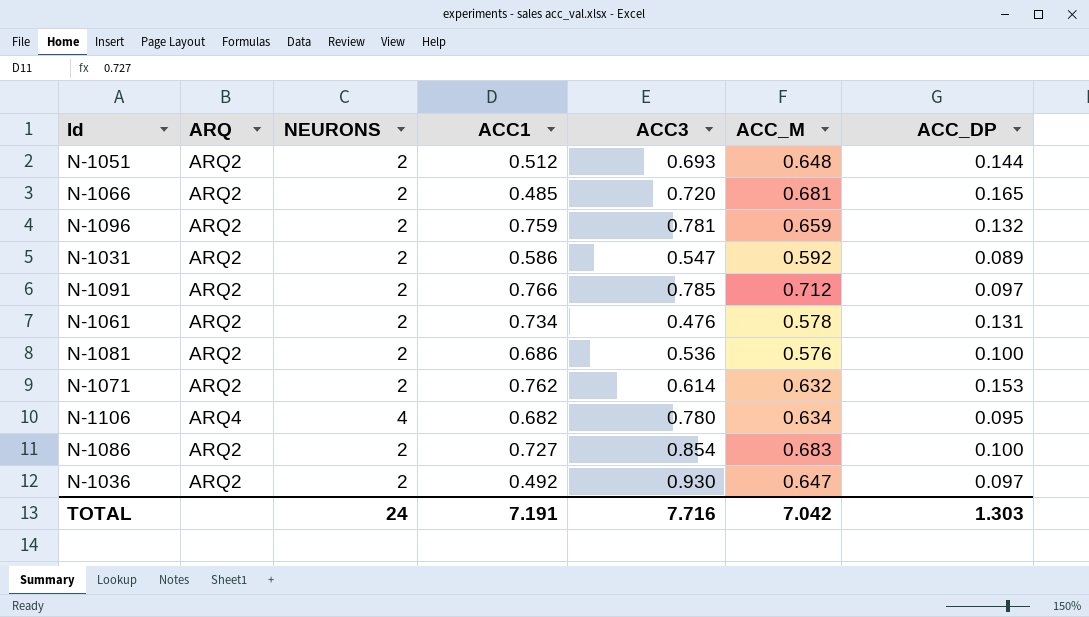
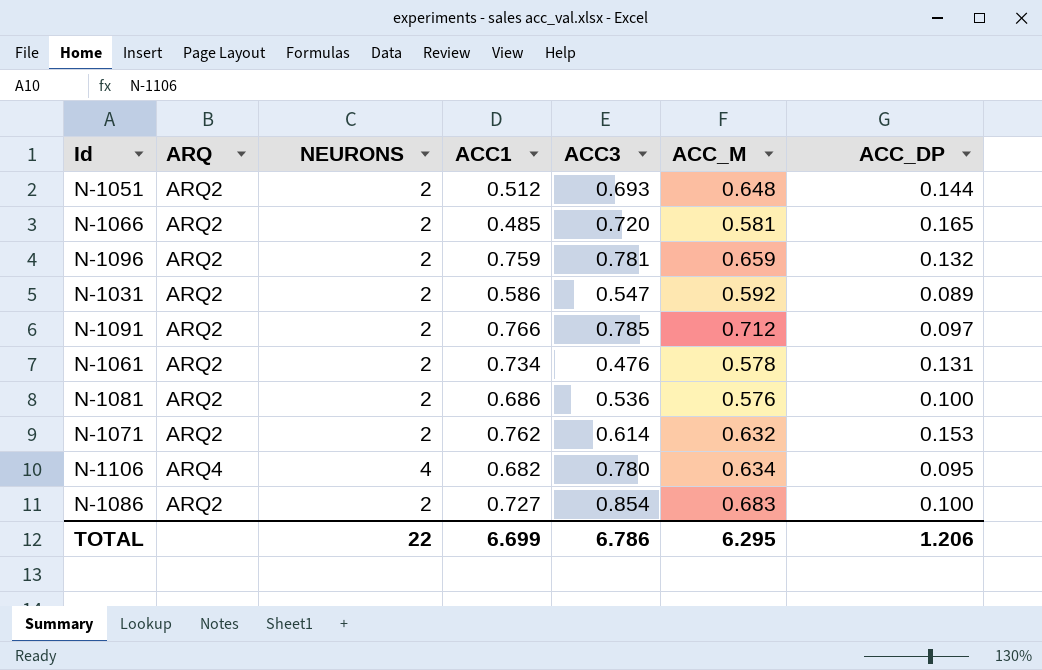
row N-1036: ARQ2 | 2 | 0.492 | 0.930 | 0.647 | 0.097 -> none
N-1066 | ACC_M: 0.681 -> 0.581
TOTAL | NEURONS: 24 -> 22
TOTAL | ACC1: 7.191 -> 6.699
TOTAL | ACC3: 7.716 -> 6.786
TOTAL | ACC_M: 7.042 -> 6.295
TOTAL | ACC_DP: 1.303 -> 1.206

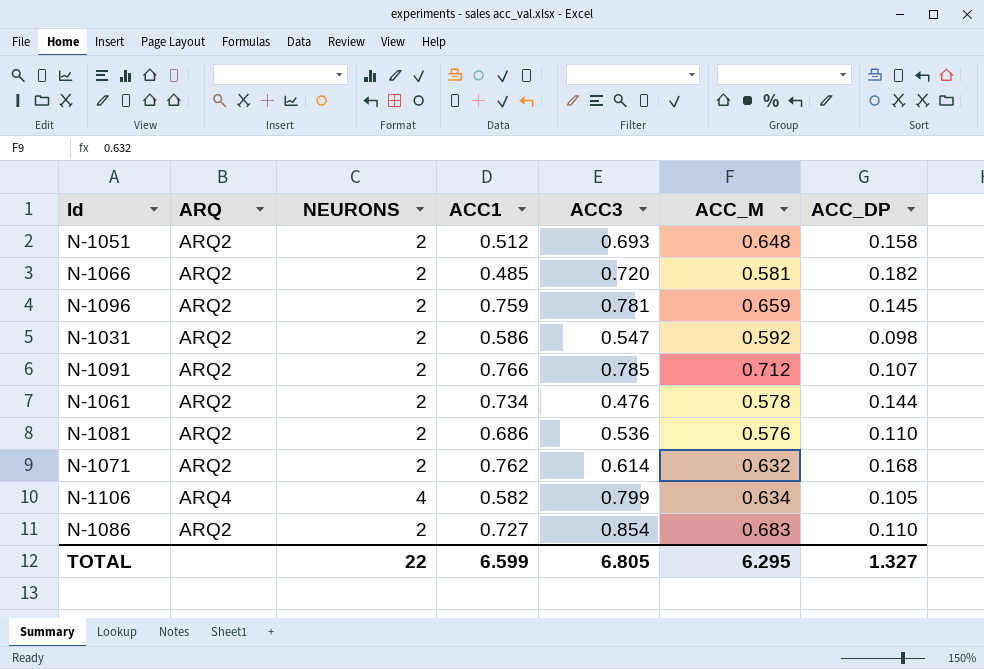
N-1051 | ACC_DP: 0.144 -> 0.158
N-1066 | ACC_DP: 0.165 -> 0.182
N-1096 | ACC_DP: 0.132 -> 0.145
N-1031 | ACC_DP: 0.089 -> 0.098
N-1091 | ACC_DP: 0.097 -> 0.107
N-1061 | ACC_DP: 0.131 -> 0.144
N-1081 | ACC_DP: 0.100 -> 0.110
N-1071 | ACC_DP: 0.153 -> 0.168
N-1106 | ACC1: 0.682 -> 0.582
N-1106 | ACC3: 0.780 -> 0.799
N-1106 | ACC_DP: 0.095 -> 0.105
N-1086 | ACC_DP: 0.100 -> 0.110
TOTAL | ACC1: 6.699 -> 6.599
TOTAL | ACC3: 6.786 -> 6.805
TOTAL | ACC_DP: 1.206 -> 1.327

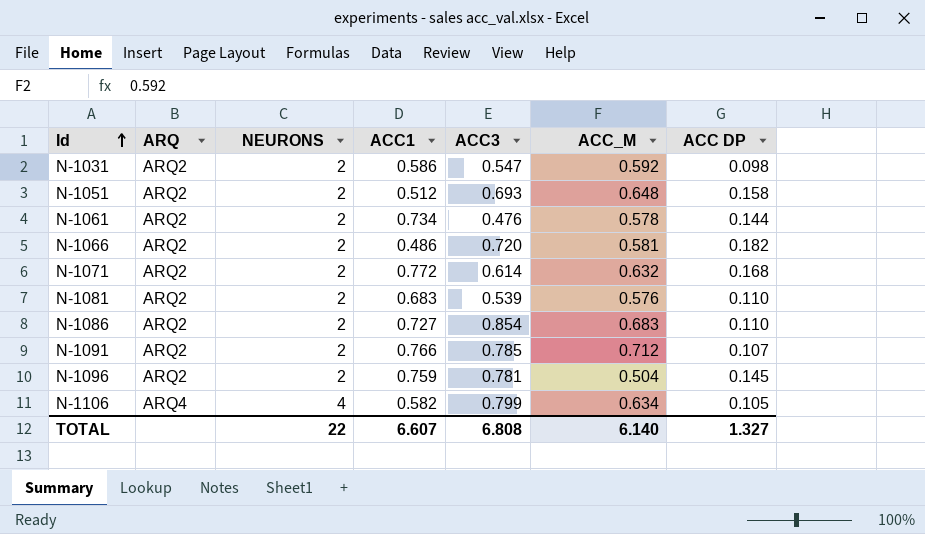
row order: none -> Id ascending
column name: ACC_DP -> ACC DP
N-1066 | ACC1: 0.485 -> 0.486
N-1071 | ACC1: 0.762 -> 0.772
N-1081 | ACC1: 0.686 -> 0.683
N-1081 | ACC3: 0.536 -> 0.539
N-1096 | ACC_M: 0.659 -> 0.504
TOTAL | ACC1: 6.599 -> 6.607
TOTAL | ACC3: 6.805 -> 6.808
TOTAL | ACC_M: 6.295 -> 6.140

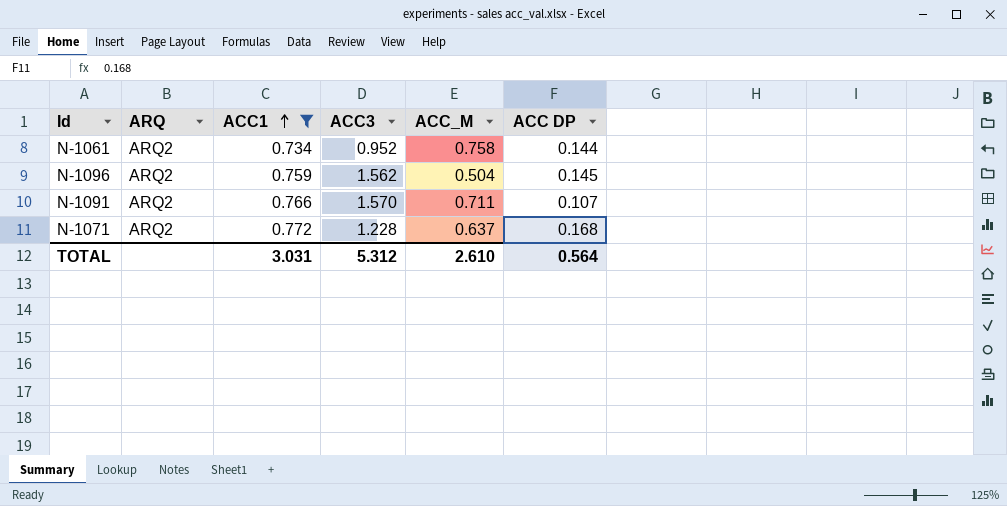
filter: none -> ACC1 >= 0.734
row order: Id ascending -> ACC1 ascending
column NEURONS | position: 3 -> none
N-1061 | ACC3: 0.476 -> 0.952
N-1061 | ACC_M: 0.578 -> 0.758
N-1096 | ACC3: 0.781 -> 1.562
N-1091 | ACC3: 0.785 -> 1.570
N-1091 | ACC_M: 0.712 -> 0.711
N-1071 | ACC3: 0.614 -> 1.228
N-1071 | ACC_M: 0.632 -> 0.637
TOTAL | ACC1: 6.607 -> 3.031
TOTAL | ACC3: 6.808 -> 5.312
TOTAL | ACC_M: 6.140 -> 2.610
TOTAL | ACC DP: 1.327 -> 0.564

